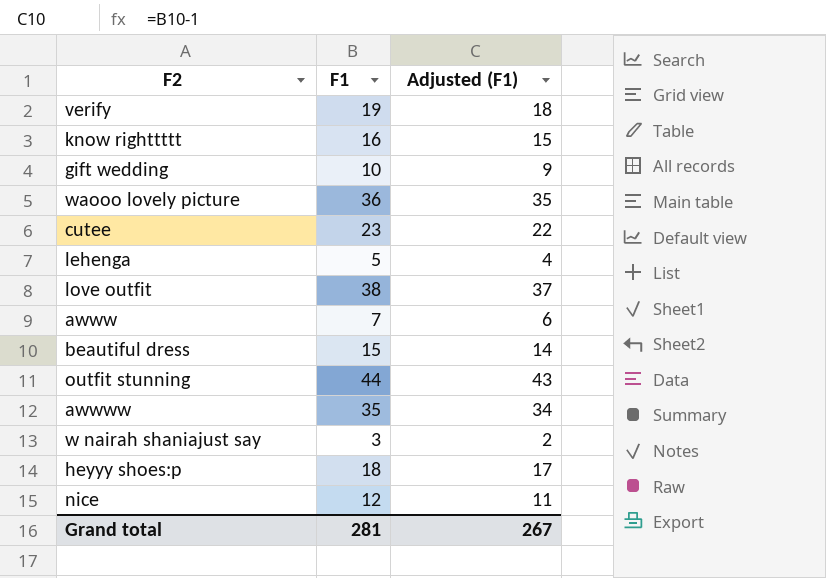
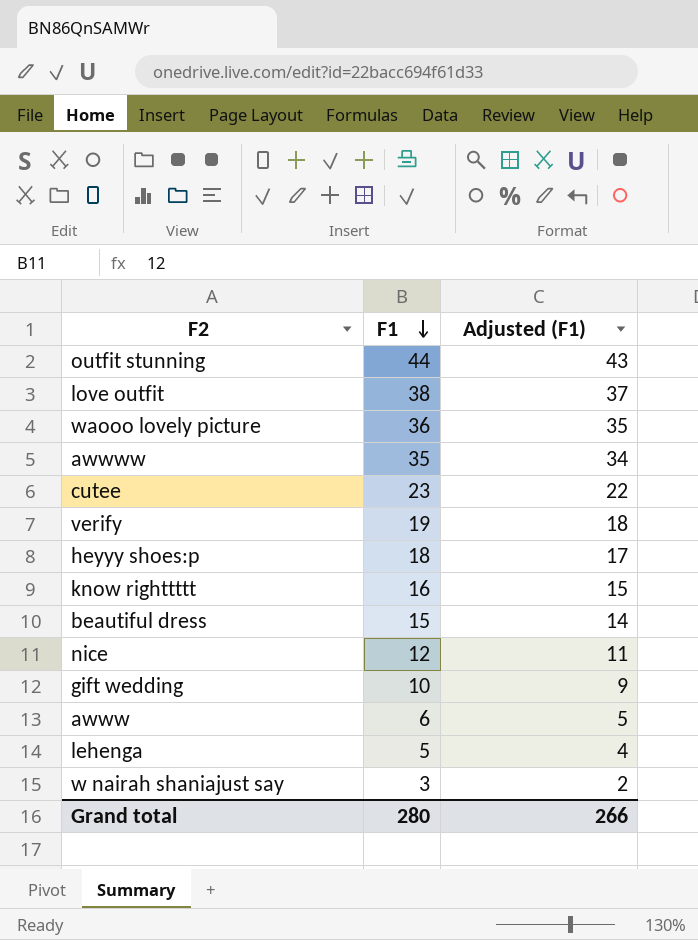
row order: none -> F1 descending
awww | F1: 7 -> 6
awww | Adjusted (F1): 6 -> 5
Grand total | F1: 281 -> 280
Grand total | Adjusted (F1): 267 -> 266

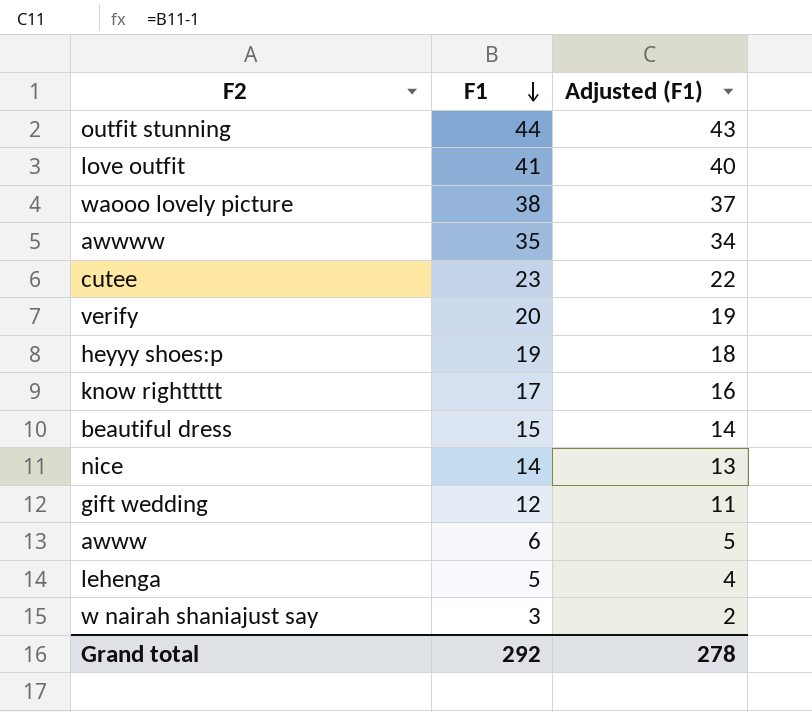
love outfit | F1: 38 -> 41
love outfit | Adjusted (F1): 37 -> 40
waooo lovely picture | F1: 36 -> 38
waooo lovely picture | Adjusted (F1): 35 -> 37
verify | F1: 19 -> 20
verify | Adjusted (F1): 18 -> 19
heyyy shoes:p | F1: 18 -> 19
heyyy shoes:p | Adjusted (F1): 17 -> 18
know righttttt | F1: 16 -> 17
know righttttt | Adjusted (F1): 15 -> 16
nice | F1: 12 -> 14
nice | Adjusted (F1): 11 -> 13
gift wedding | F1: 10 -> 12
gift wedding | Adjusted (F1): 9 -> 11
Grand total | F1: 280 -> 292
Grand total | Adjusted (F1): 266 -> 278

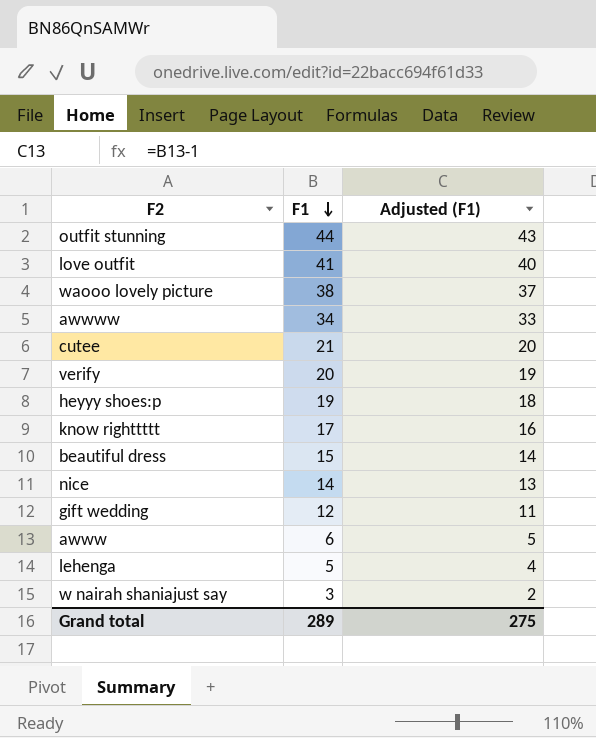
awwww | F1: 35 -> 34
awwww | Adjusted (F1): 34 -> 33
cutee | F1: 23 -> 21
cutee | Adjusted (F1): 22 -> 20
Grand total | F1: 292 -> 289
Grand total | Adjusted (F1): 278 -> 275

